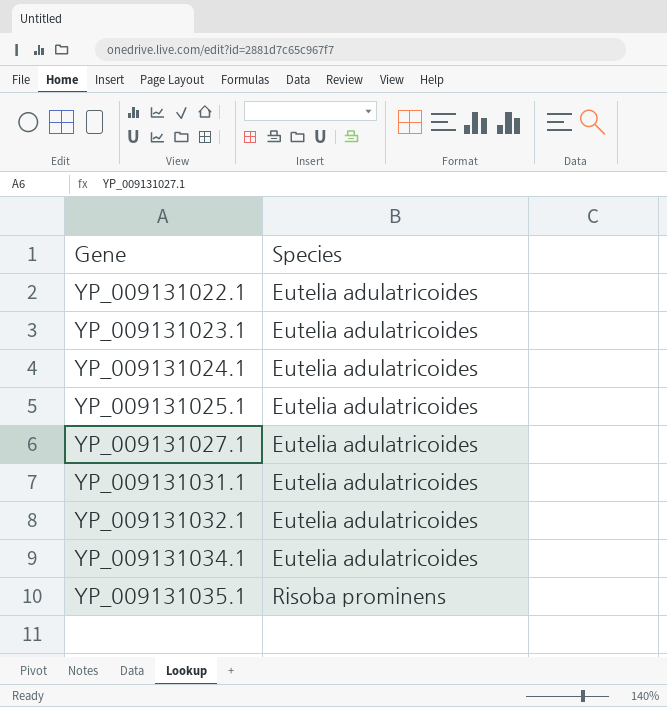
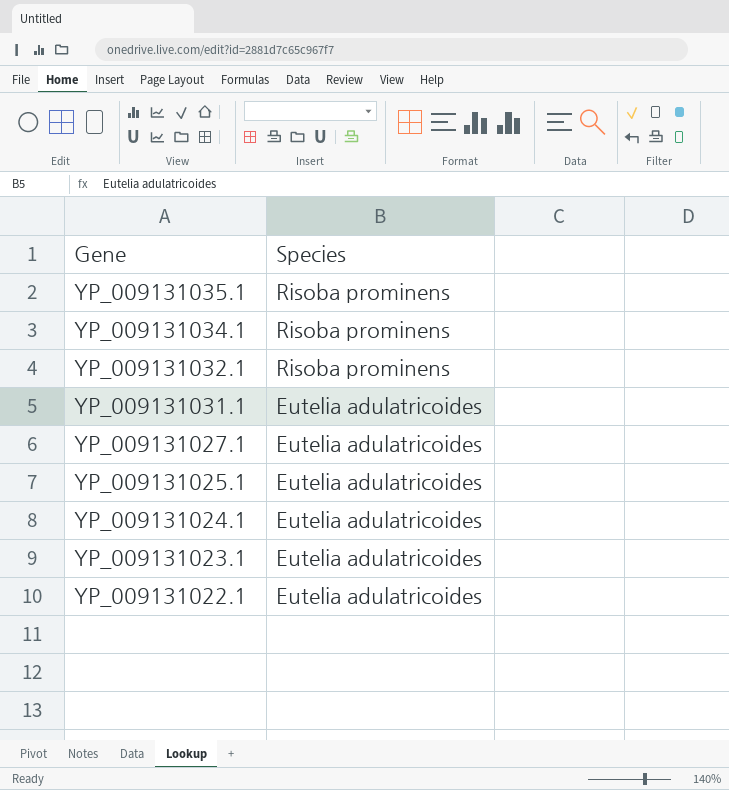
row order: Gene ascending -> Gene descending
YP_009131034.1 | Species: Eutelia adulatricoides -> Risoba prominens
YP_009131032.1 | Species: Eutelia adulatricoides -> Risoba prominens

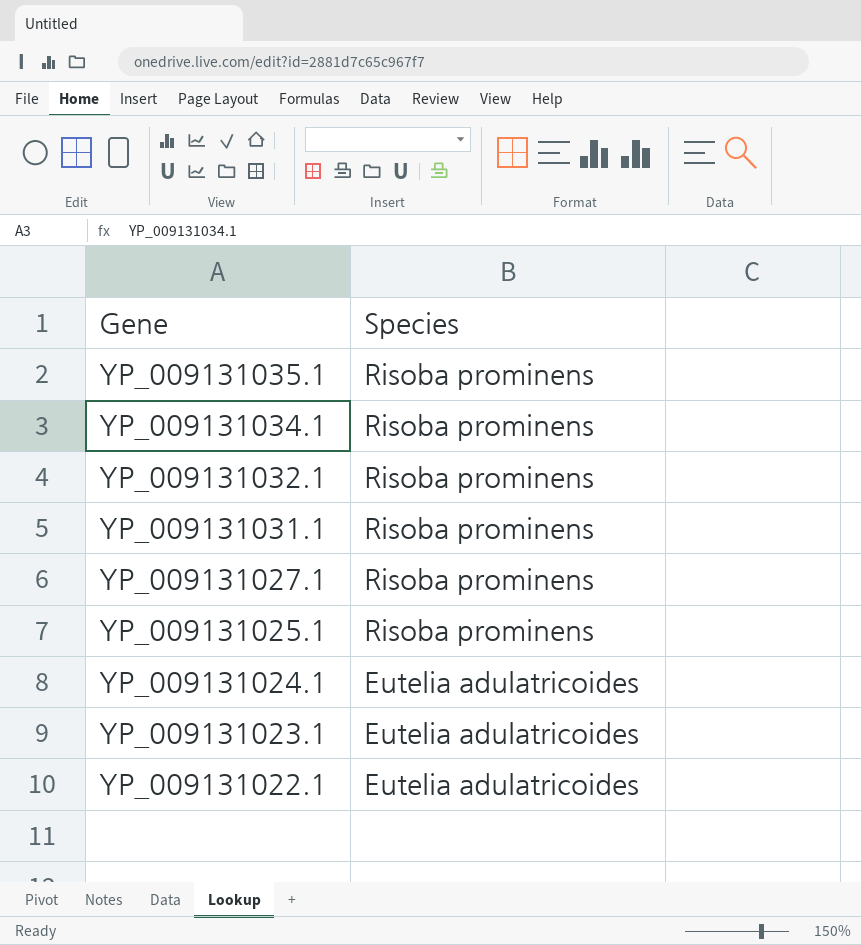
YP_009131031.1 | Species: Eutelia adulatricoides -> Risoba prominens
YP_009131027.1 | Species: Eutelia adulatricoides -> Risoba prominens
YP_009131025.1 | Species: Eutelia adulatricoides -> Risoba prominens

